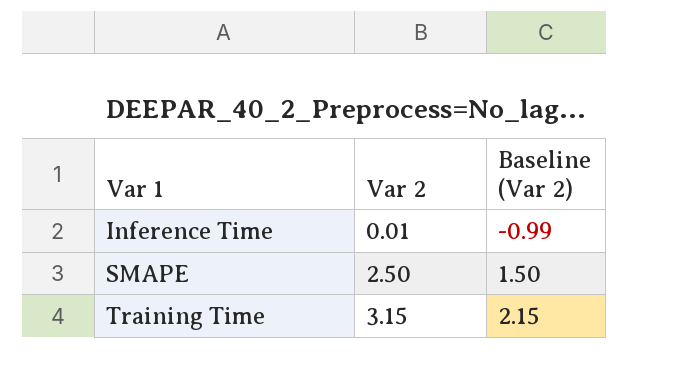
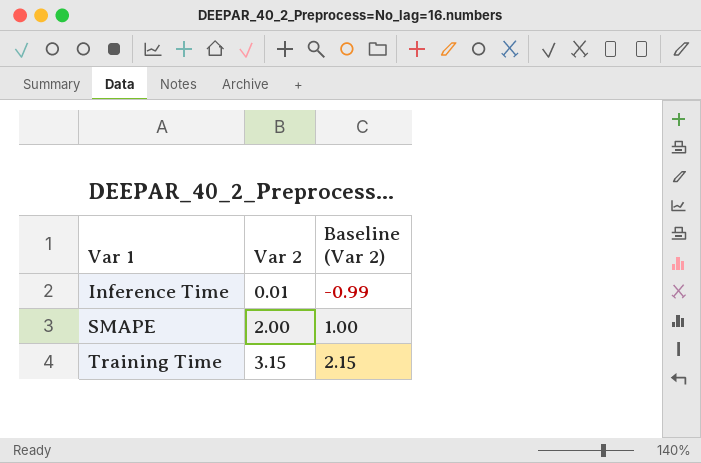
SMAPE | Var 2: 2.50 -> 2.00
SMAPE | Baseline (Var 2): 1.50 -> 1.00

